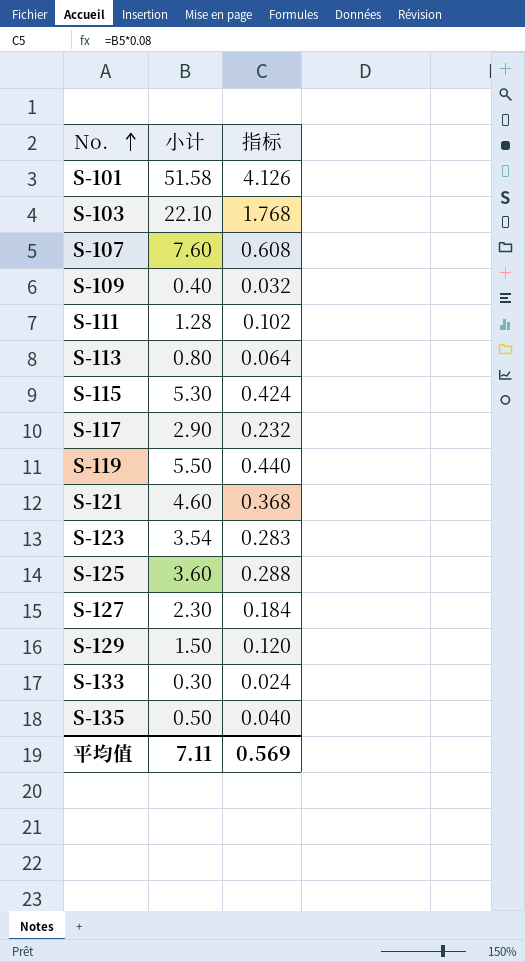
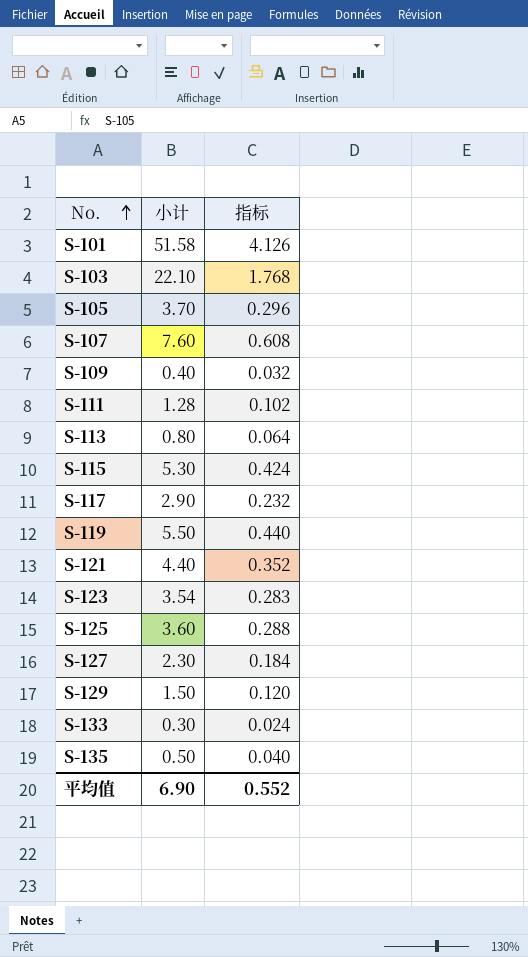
row S-105: none -> 3.70 | 0.296
S-121 | 小计: 4.60 -> 4.40
S-121 | 指标: 0.368 -> 0.352
平均值 | 小计: 7.11 -> 6.90
平均值 | 指标: 0.569 -> 0.552

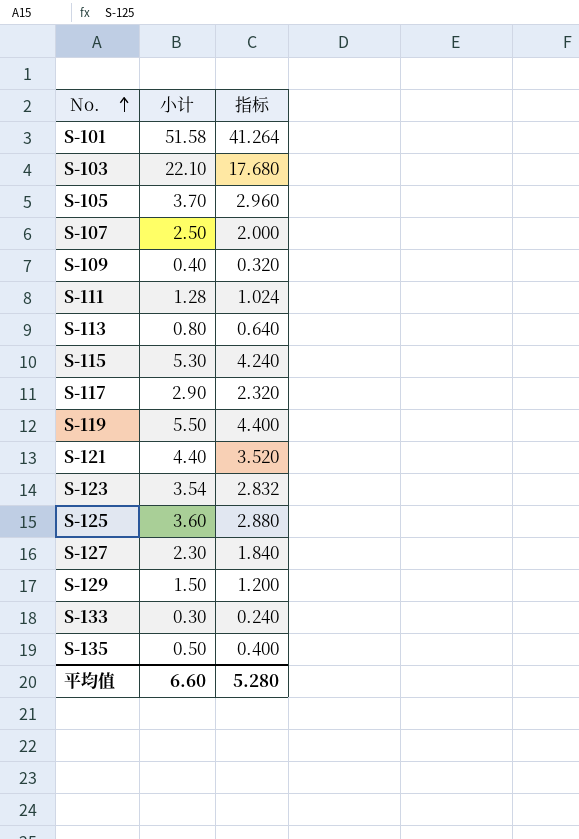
column 指标 | formula: [小计] * 0.08 -> [小计] * 0.8
S-107 | 小计: 7.60 -> 2.50
平均值 | 小计: 6.90 -> 6.60
平均值 | 指标: 0.552 -> 5.280

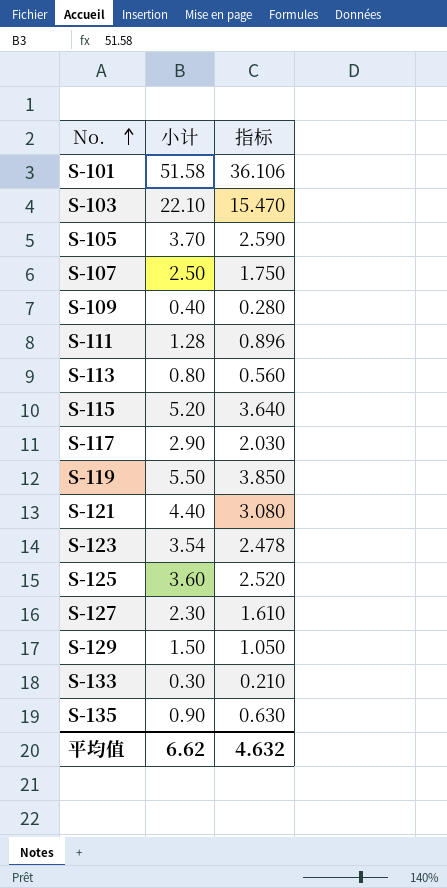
column 指标 | formula: [小计] * 0.8 -> [小计] * 0.7
S-115 | 小计: 5.30 -> 5.20
S-135 | 小计: 0.50 -> 0.90
平均值 | 小计: 6.60 -> 6.62
平均值 | 指标: 5.280 -> 4.632

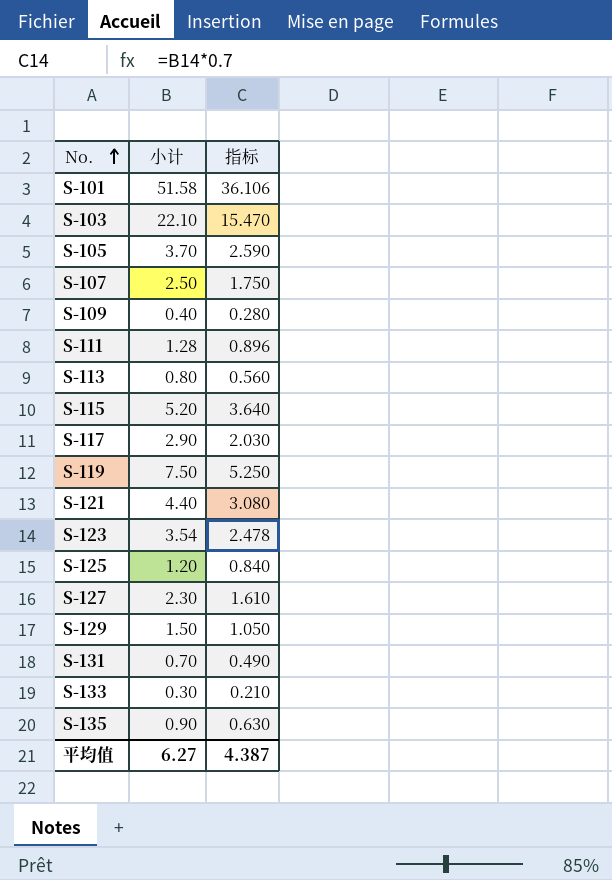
S-119 | 小计: 5.50 -> 7.50
S-119 | 指标: 3.850 -> 5.250
S-125 | 小计: 3.60 -> 1.20
S-125 | 指标: 2.520 -> 0.840
row S-131: none -> 0.70 | 0.490
平均值 | 小计: 6.62 -> 6.27
平均值 | 指标: 4.632 -> 4.387

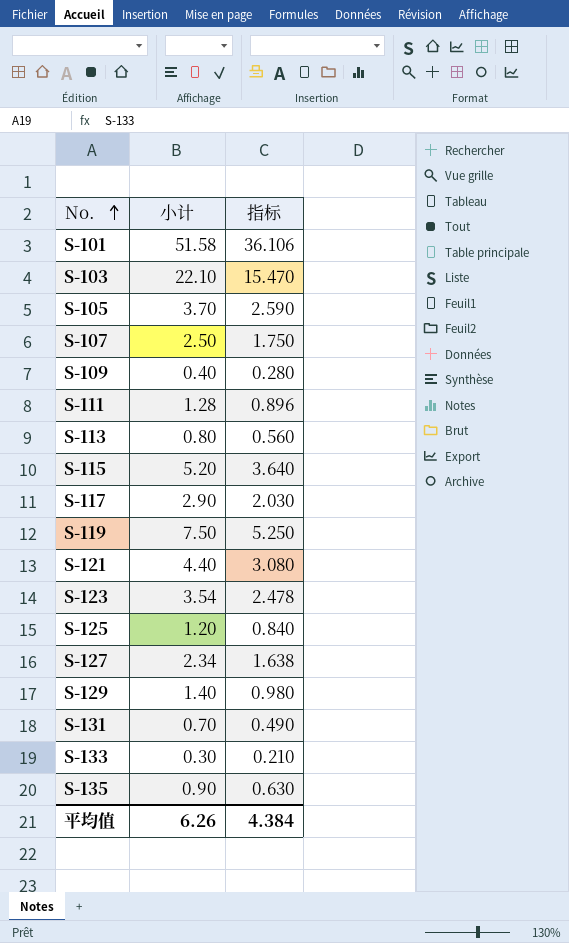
S-127 | 小计: 2.30 -> 2.34
S-127 | 指标: 1.610 -> 1.638
S-129 | 小计: 1.50 -> 1.40
S-129 | 指标: 1.050 -> 0.980
平均值 | 小计: 6.27 -> 6.26
平均值 | 指标: 4.387 -> 4.384

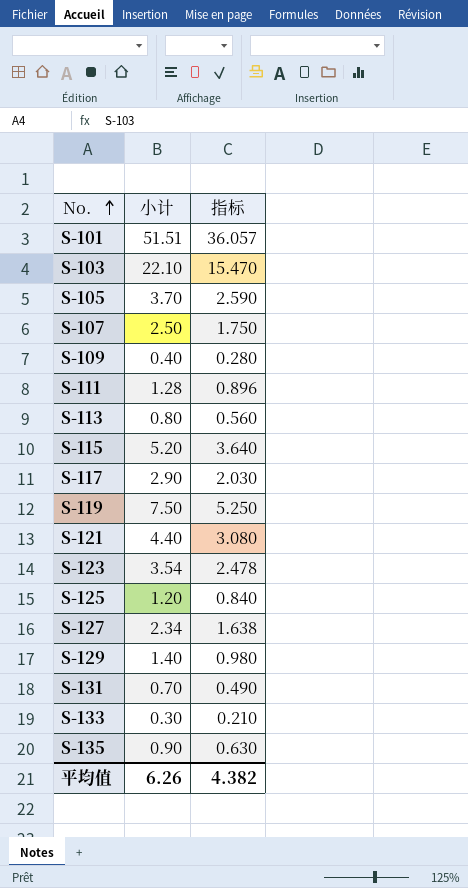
S-101 | 小计: 51.58 -> 51.51
S-101 | 指标: 36.106 -> 36.057
平均值 | 指标: 4.384 -> 4.382

